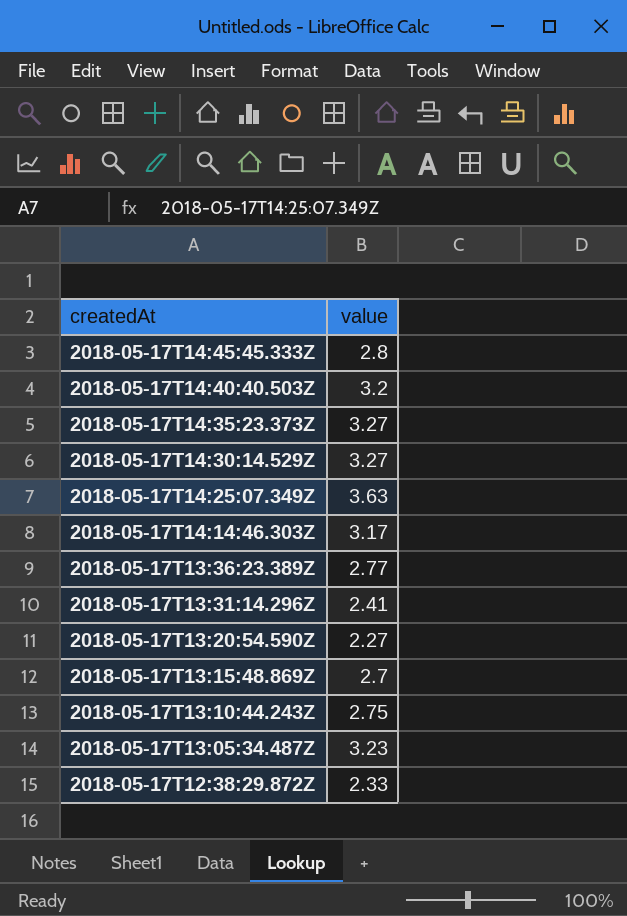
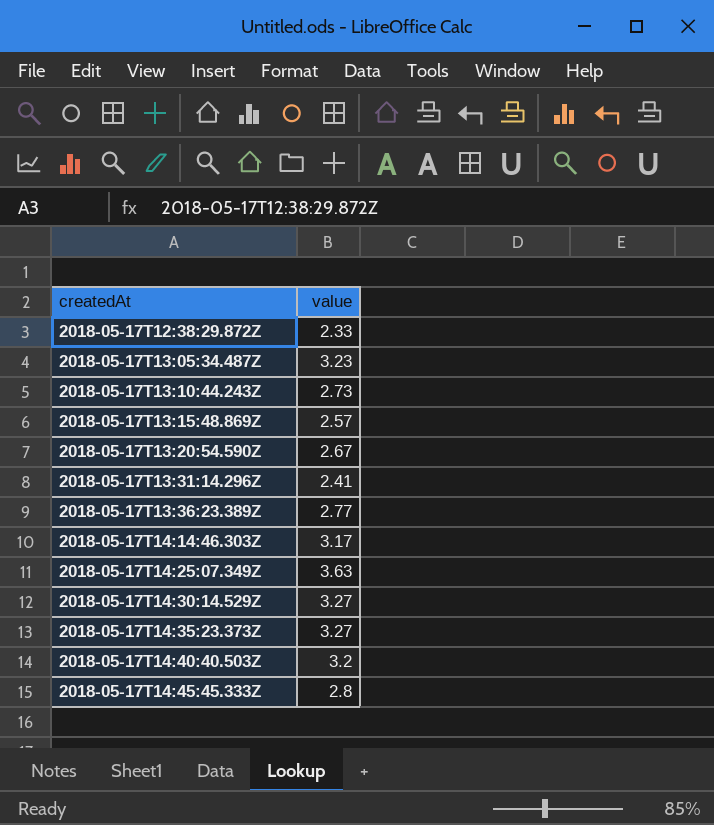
row order: createdAt descending -> createdAt ascending
2018-05-17T13:10:44.243Z | value: 2.75 -> 2.73
2018-05-17T13:15:48.869Z | value: 2.7 -> 2.57
2018-05-17T13:20:54.590Z | value: 2.27 -> 2.67

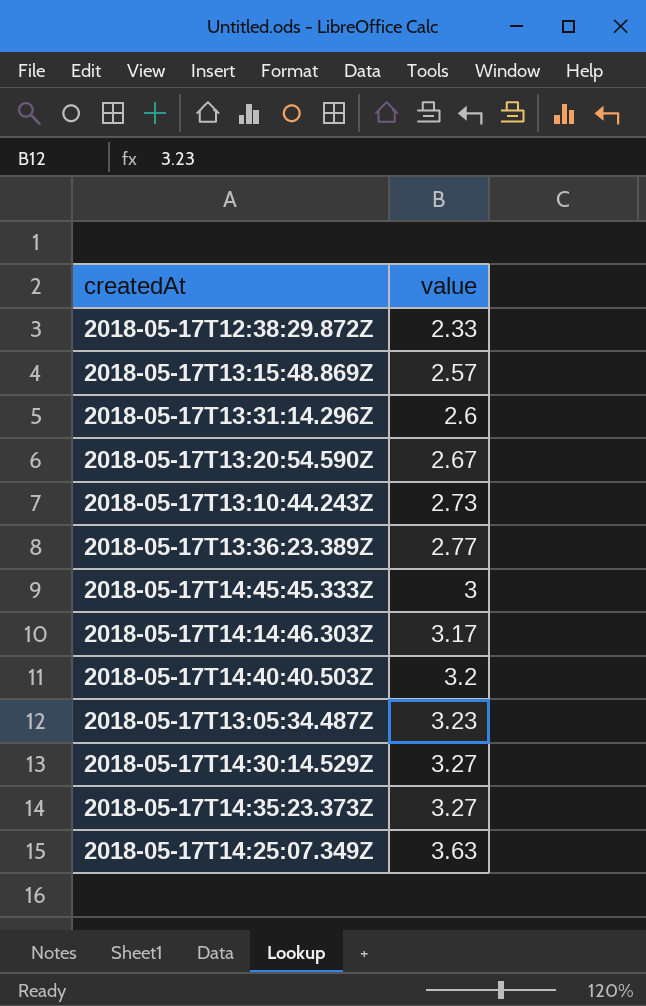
row order: createdAt ascending -> value ascending
2018-05-17T13:31:14.296Z | value: 2.41 -> 2.6
2018-05-17T14:45:45.333Z | value: 2.8 -> 3

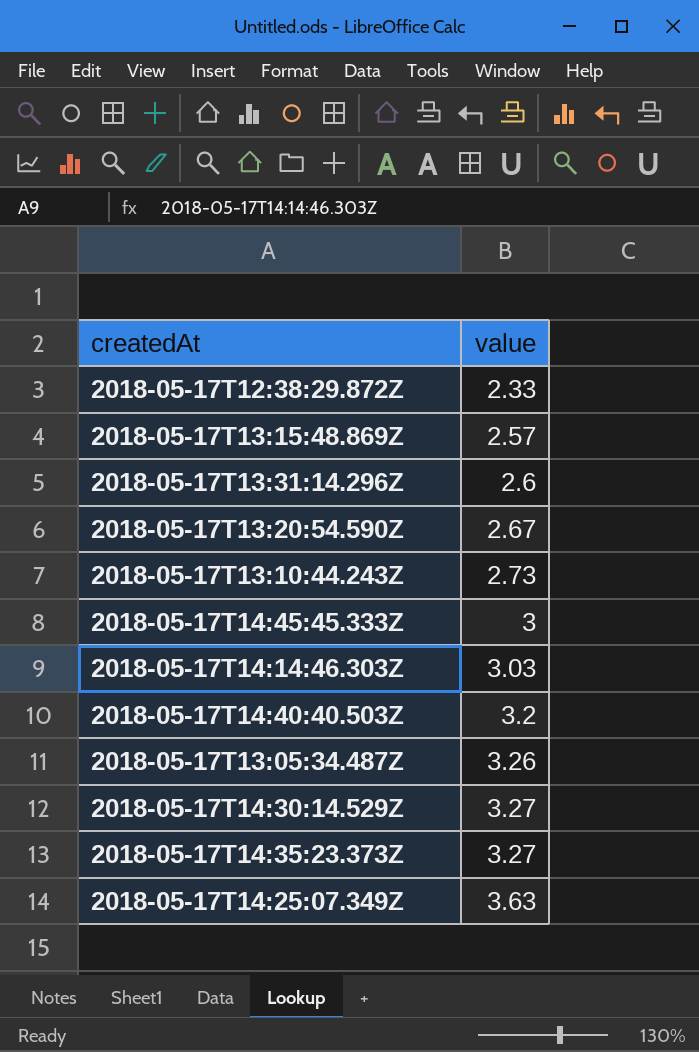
row 2018-05-17T13:36:23.389Z: 2.77 -> none
2018-05-17T14:14:46.303Z | value: 3.17 -> 3.03
2018-05-17T13:05:34.487Z | value: 3.23 -> 3.26

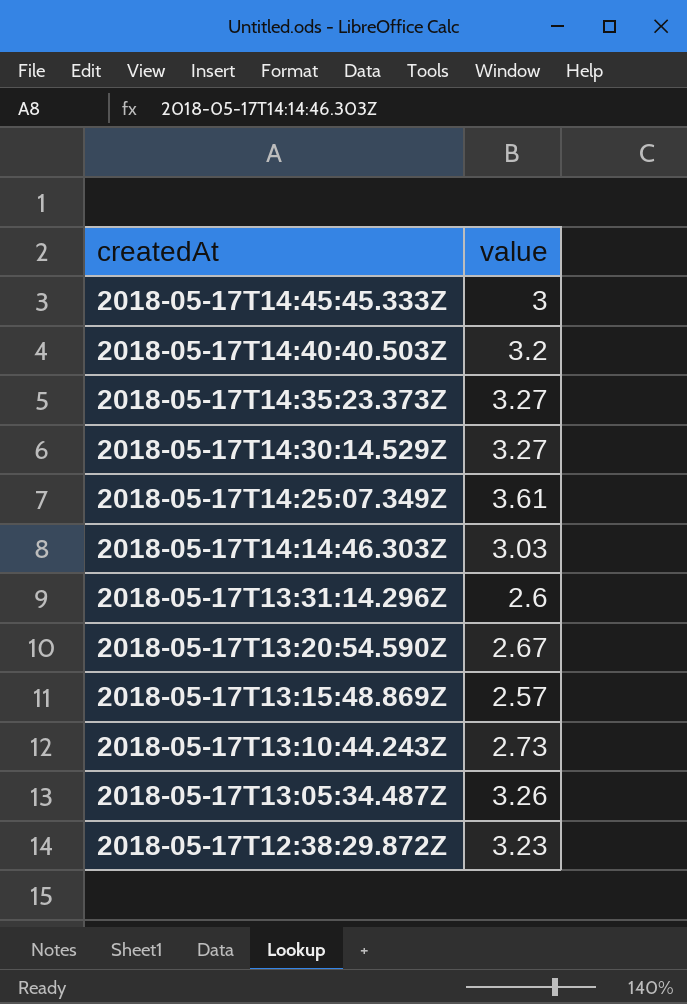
row order: value ascending -> createdAt descending
2018-05-17T14:25:07.349Z | value: 3.63 -> 3.61
2018-05-17T12:38:29.872Z | value: 2.33 -> 3.23

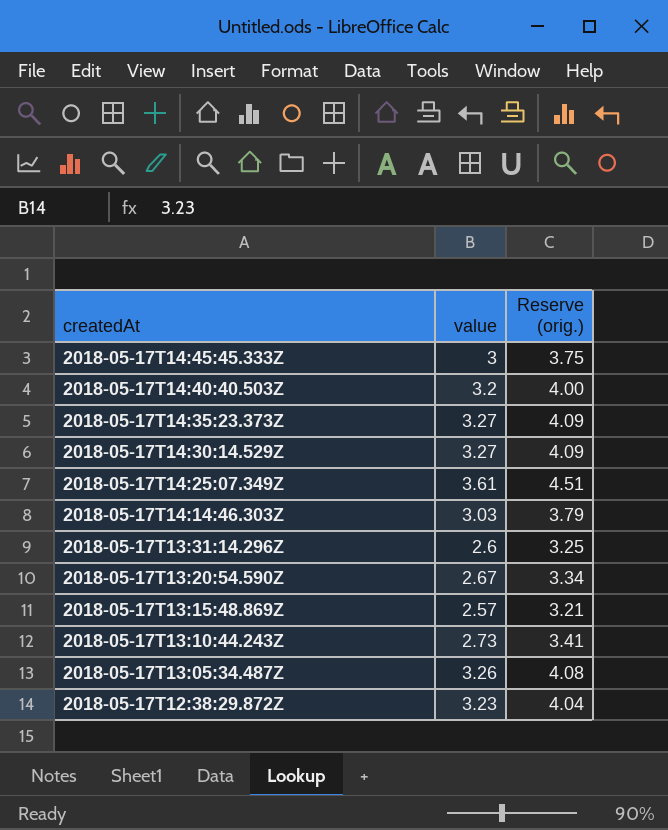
column Reserve (orig.) | formula: none -> [value] * 1.25

